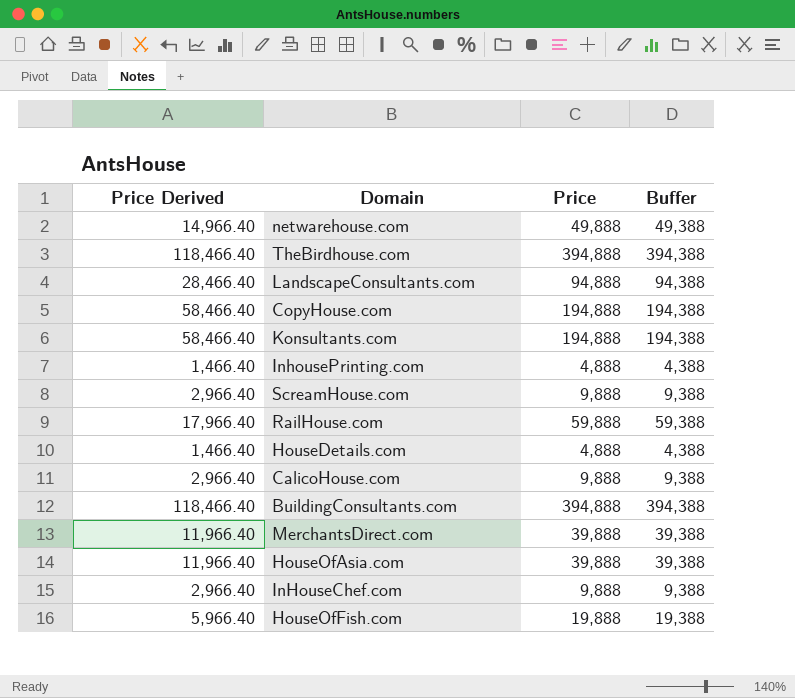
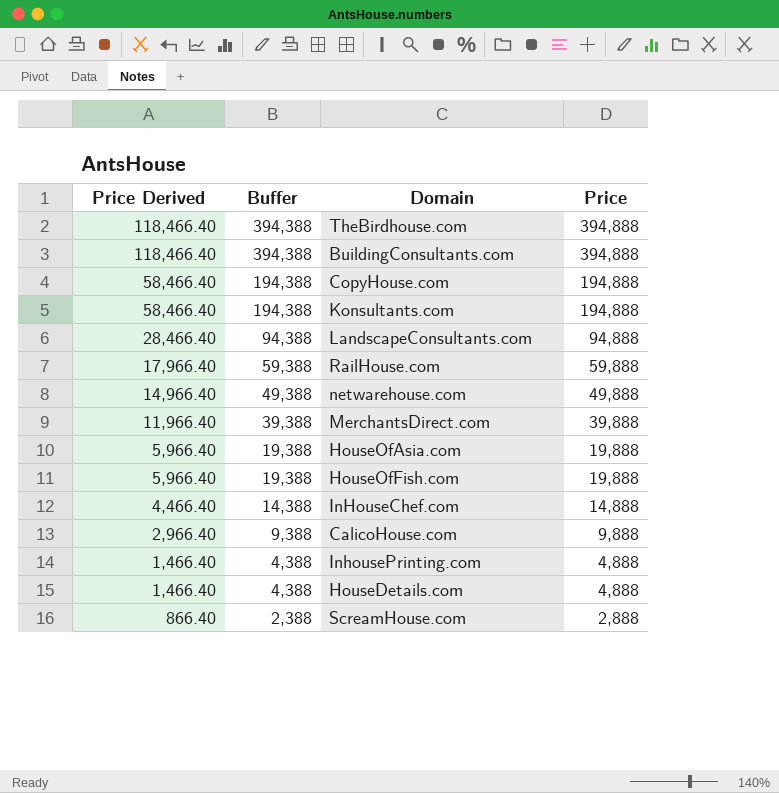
row order: none -> Price Derived descending
column Buffer | position: 4 -> 2
HouseOfAsia.com | Price Derived: 11,966.40 -> 5,966.40
HouseOfAsia.com | Buffer: 39,388 -> 19,388
HouseOfAsia.com | Price: 39,888 -> 19,888
InHouseChef.com | Price Derived: 2,966.40 -> 4,466.40
InHouseChef.com | Buffer: 9,388 -> 14,388
InHouseChef.com | Price: 9,888 -> 14,888
ScreamHouse.com | Price Derived: 2,966.40 -> 866.40
ScreamHouse.com | Buffer: 9,388 -> 2,388
ScreamHouse.com | Price: 9,888 -> 2,888

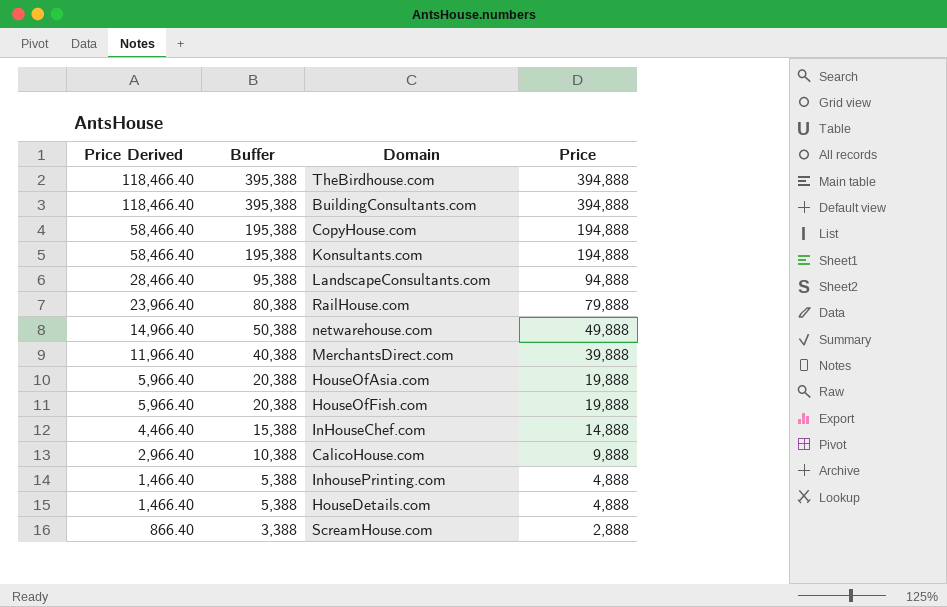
column Buffer | formula: [Price] - 500 -> [Price] + 500
RailHouse.com | Price Derived: 17,966.40 -> 23,966.40
RailHouse.com | Price: 59,888 -> 79,888

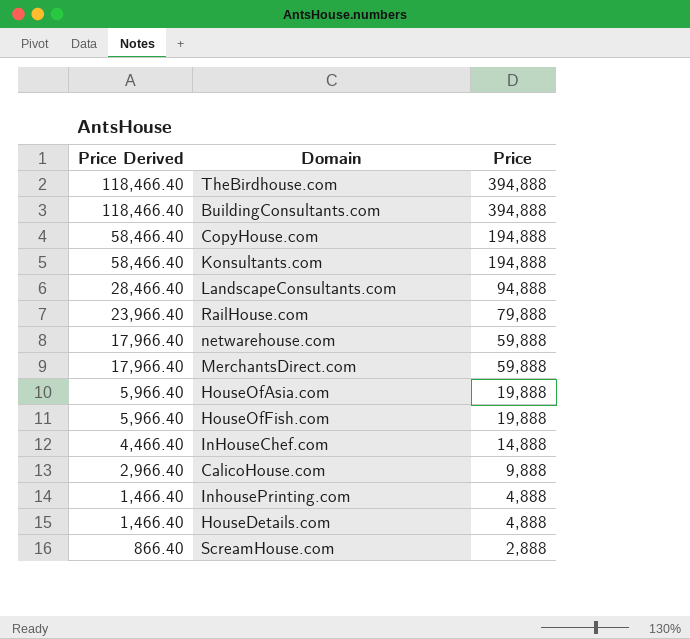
column Buffer | formula: [Price] + 500 -> none
netwarehouse.com | Price Derived: 14,966.40 -> 17,966.40
netwarehouse.com | Price: 49,888 -> 59,888
MerchantsDirect.com | Price Derived: 11,966.40 -> 17,966.40
MerchantsDirect.com | Price: 39,888 -> 59,888

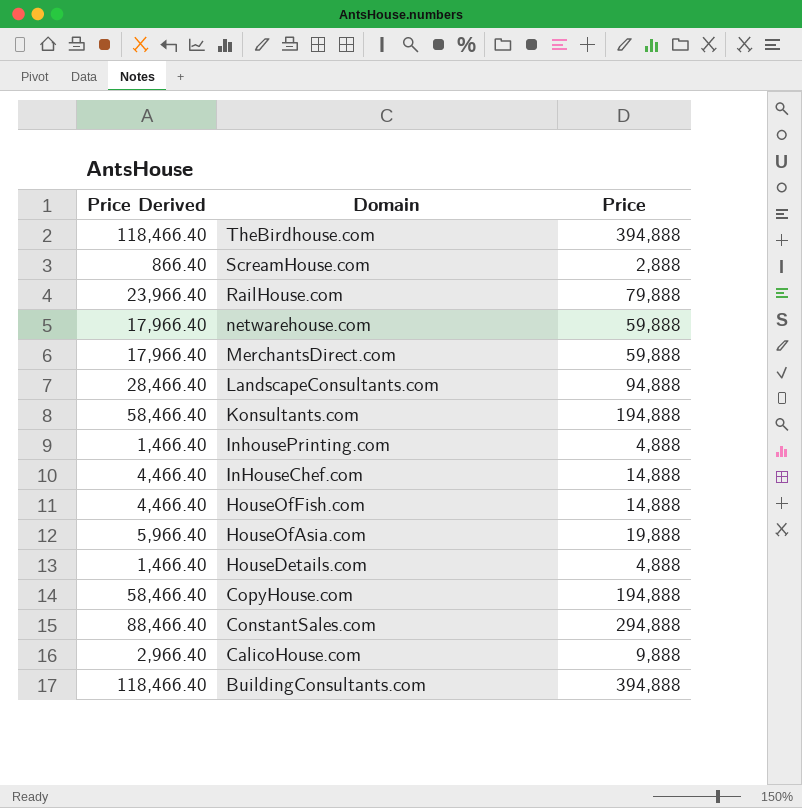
row order: Price Derived descending -> Domain descending
HouseOfFish.com | Price Derived: 5,966.40 -> 4,466.40
HouseOfFish.com | Price: 19,888 -> 14,888
row ConstantSales.com: none -> 88,466.40 | 294,888

